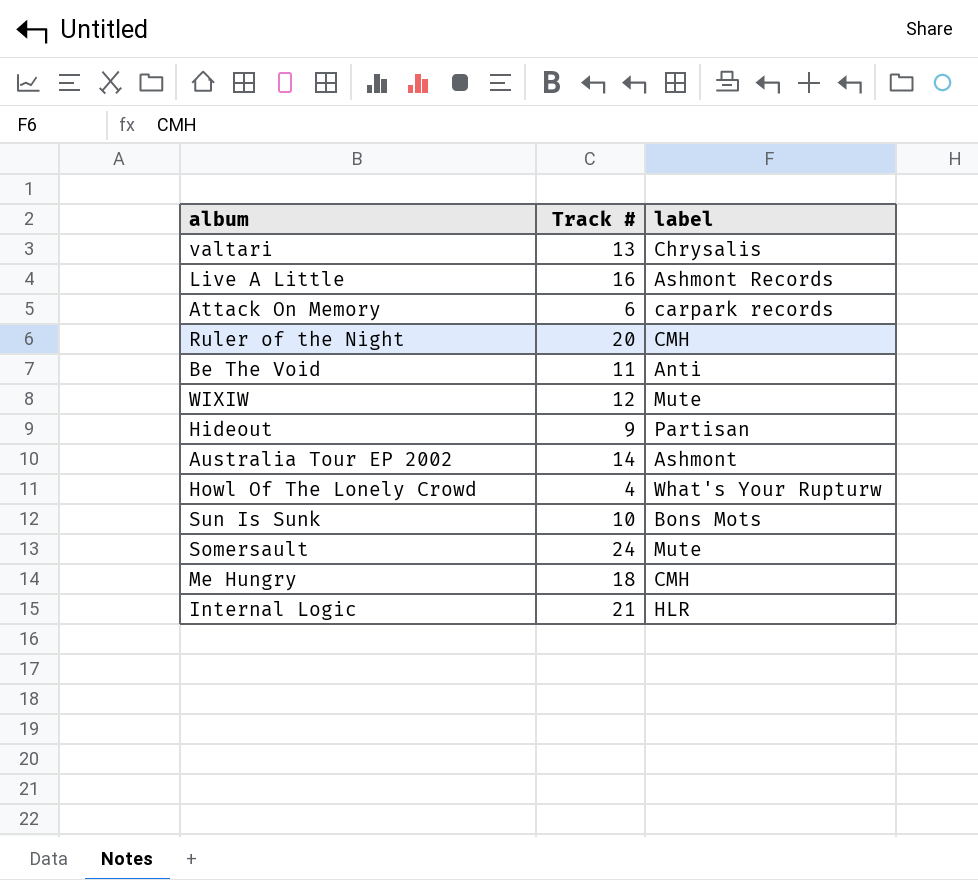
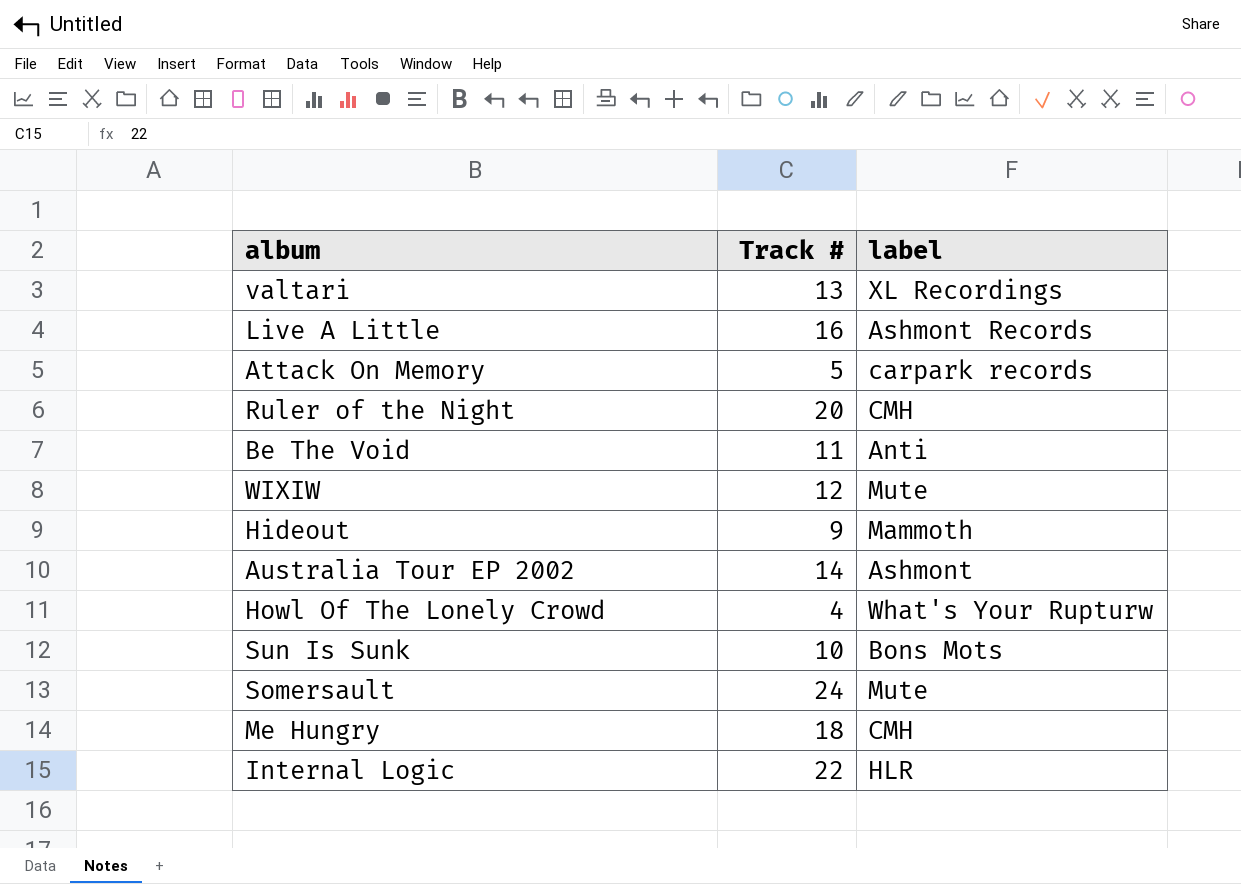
valtari | label: Chrysalis -> XL Recordings
Attack On Memory | Track #: 6 -> 5
Hideout | label: Partisan -> Mammoth
Internal Logic | Track #: 21 -> 22

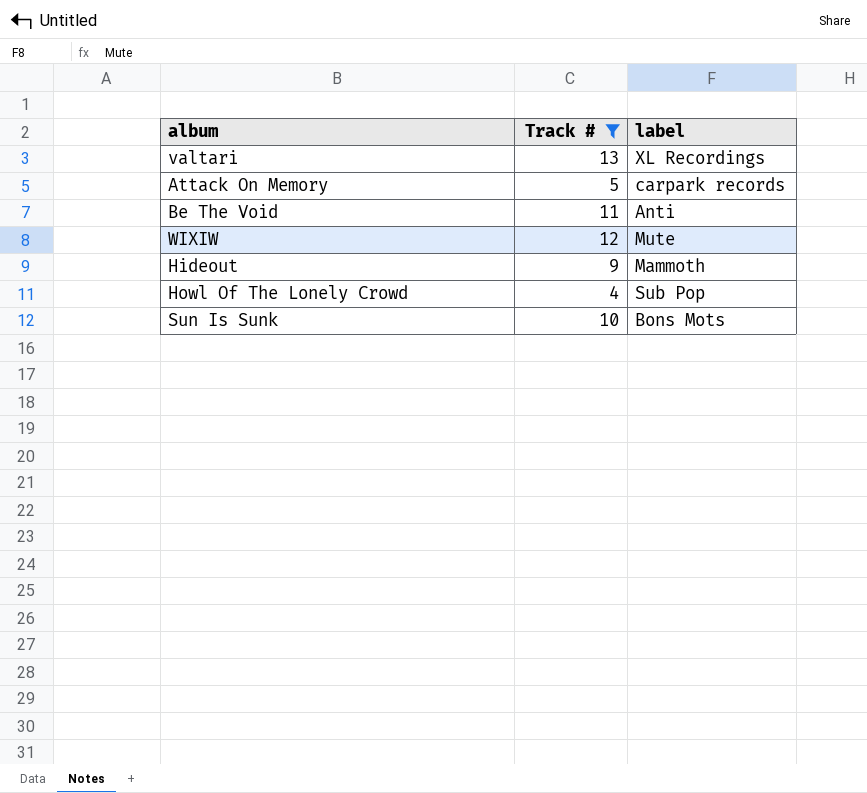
filter: none -> Track # <= 13
Howl Of The Lonely Crowd | label: What's Your Rupturw -> Sub Pop

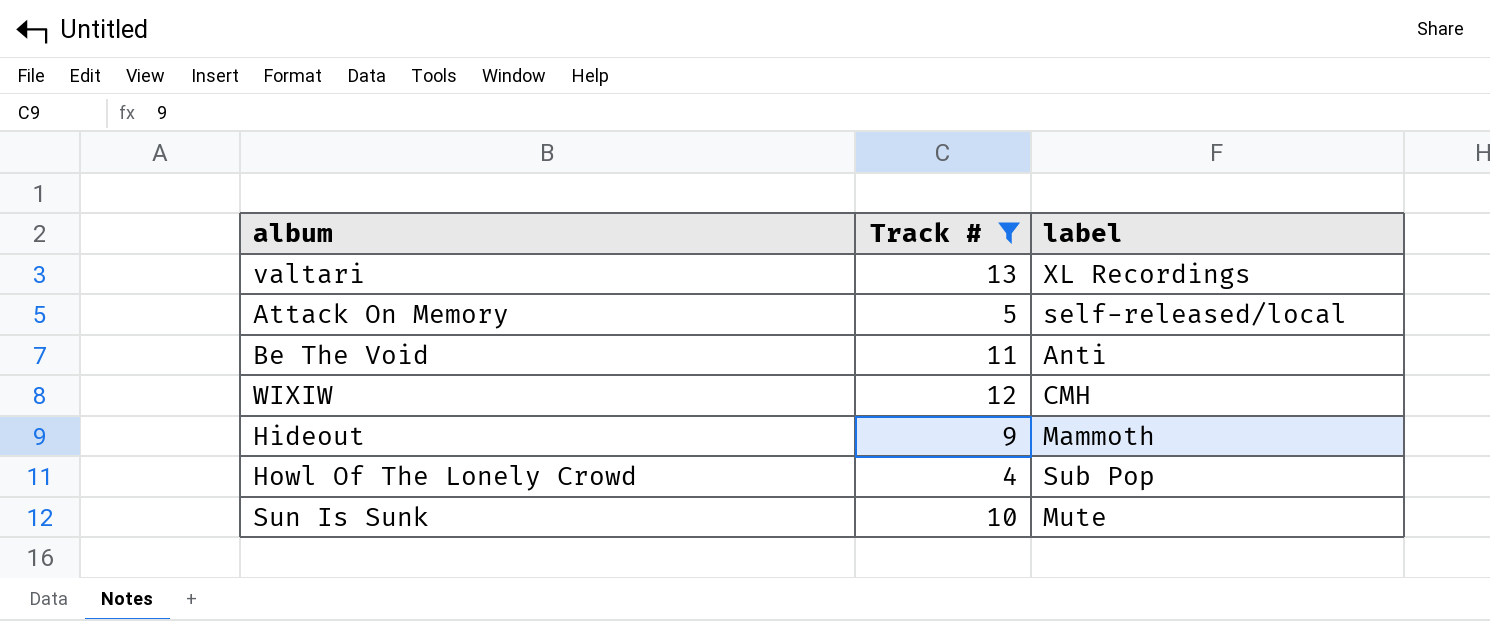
Attack On Memory | label: carpark records -> self-released/local
WIXIW | label: Mute -> CMH
Sun Is Sunk | label: Bons Mots -> Mute

